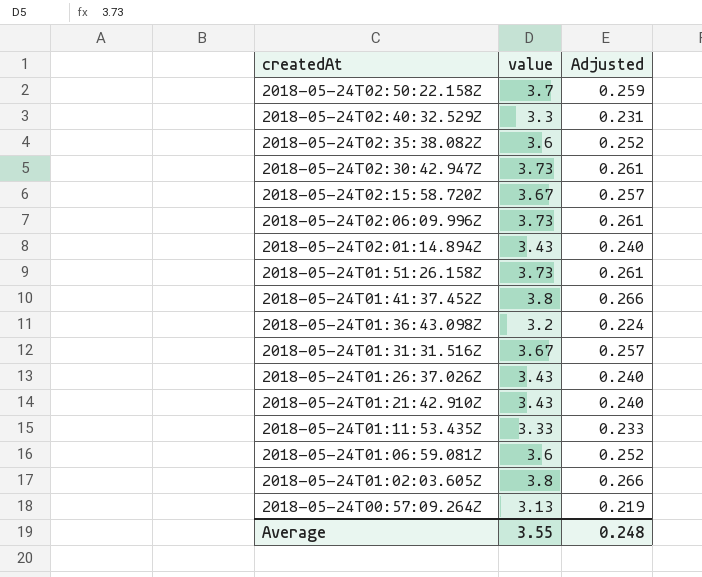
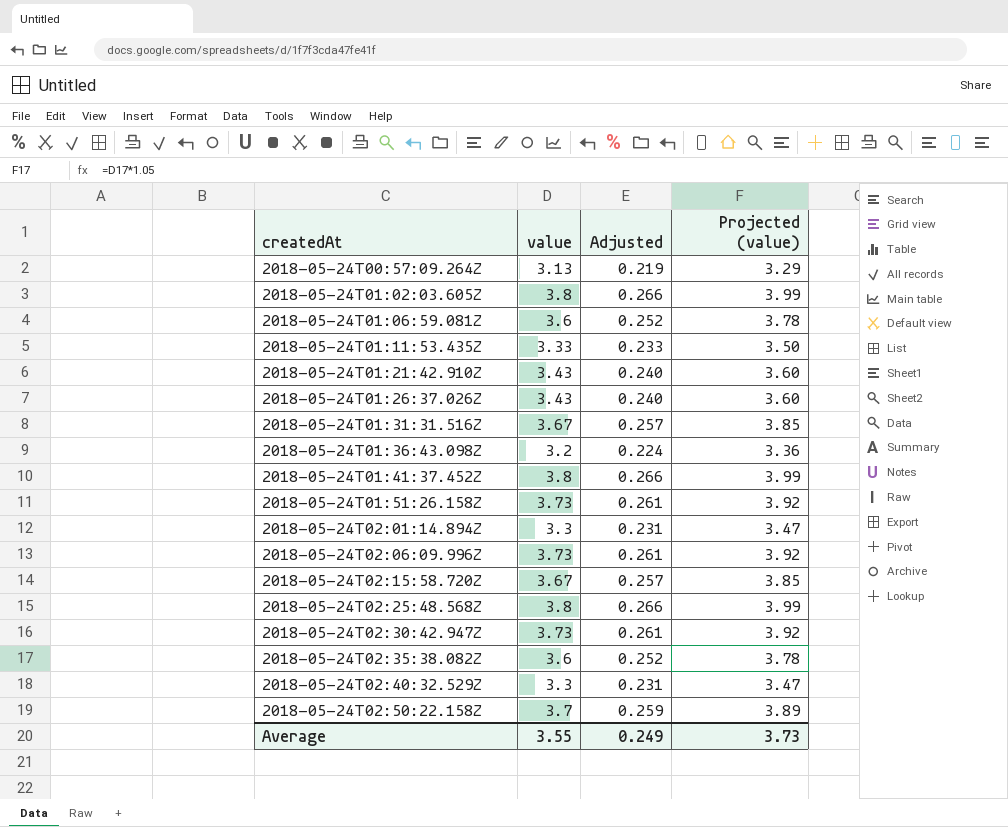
row order: createdAt descending -> createdAt ascending
column Projected (value) | formula: none -> [value] * 1.05
2018-05-24T02:01:14.894Z | value: 3.43 -> 3.3
2018-05-24T02:01:14.894Z | Adjusted: 0.240 -> 0.231
row 2018-05-24T02:25:48.568Z: none -> 3.8 | 0.266 | 3.99
Average | Adjusted: 0.248 -> 0.249

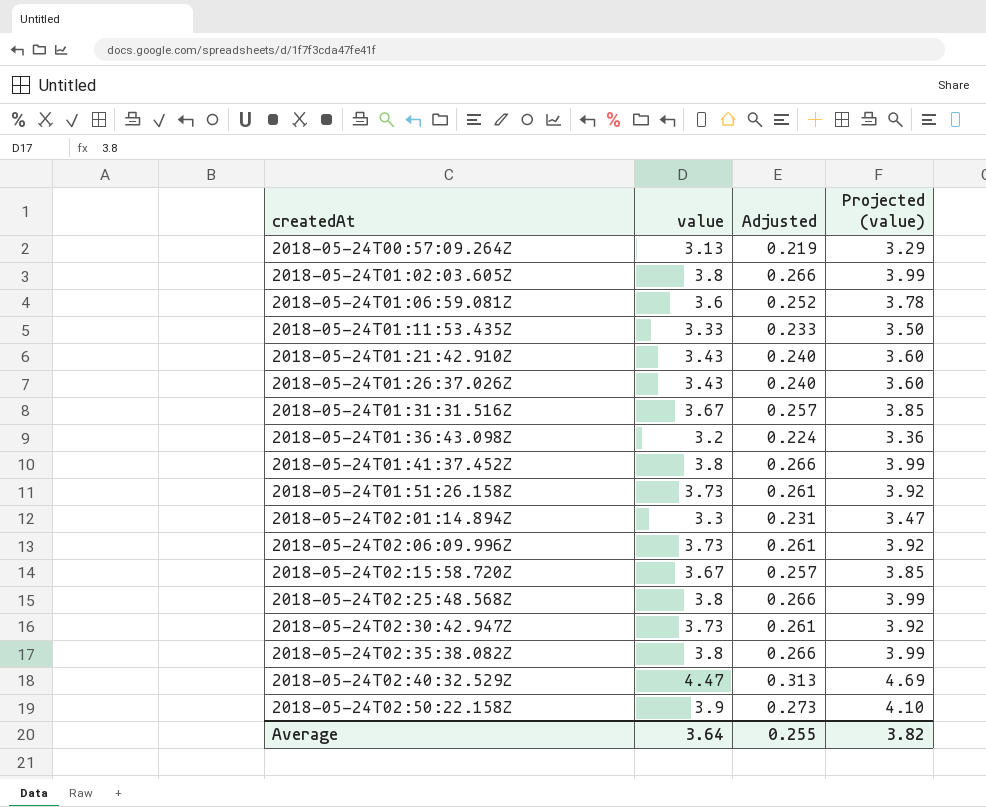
2018-05-24T02:35:38.082Z | value: 3.6 -> 3.8
2018-05-24T02:35:38.082Z | Adjusted: 0.252 -> 0.266
2018-05-24T02:35:38.082Z | Projected (value): 3.78 -> 3.99
2018-05-24T02:40:32.529Z | value: 3.3 -> 4.47
2018-05-24T02:40:32.529Z | Adjusted: 0.231 -> 0.313
2018-05-24T02:40:32.529Z | Projected (value): 3.47 -> 4.69
2018-05-24T02:50:22.158Z | value: 3.7 -> 3.9
2018-05-24T02:50:22.158Z | Adjusted: 0.259 -> 0.273
2018-05-24T02:50:22.158Z | Projected (value): 3.89 -> 4.10
Average | value: 3.55 -> 3.64
Average | Adjusted: 0.249 -> 0.255
Average | Projected (value): 3.73 -> 3.82

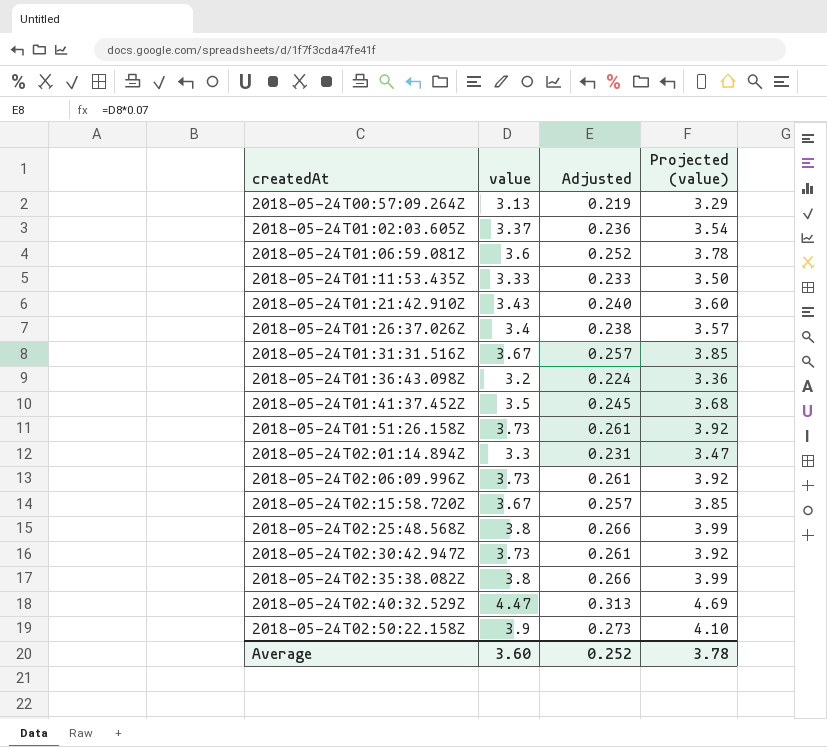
2018-05-24T01:02:03.605Z | value: 3.8 -> 3.37
2018-05-24T01:02:03.605Z | Adjusted: 0.266 -> 0.236
2018-05-24T01:02:03.605Z | Projected (value): 3.99 -> 3.54
2018-05-24T01:26:37.026Z | value: 3.43 -> 3.4
2018-05-24T01:26:37.026Z | Adjusted: 0.240 -> 0.238
2018-05-24T01:26:37.026Z | Projected (value): 3.60 -> 3.57
2018-05-24T01:41:37.452Z | value: 3.8 -> 3.5
2018-05-24T01:41:37.452Z | Adjusted: 0.266 -> 0.245
2018-05-24T01:41:37.452Z | Projected (value): 3.99 -> 3.68
Average | value: 3.64 -> 3.60
Average | Adjusted: 0.255 -> 0.252
Average | Projected (value): 3.82 -> 3.78

